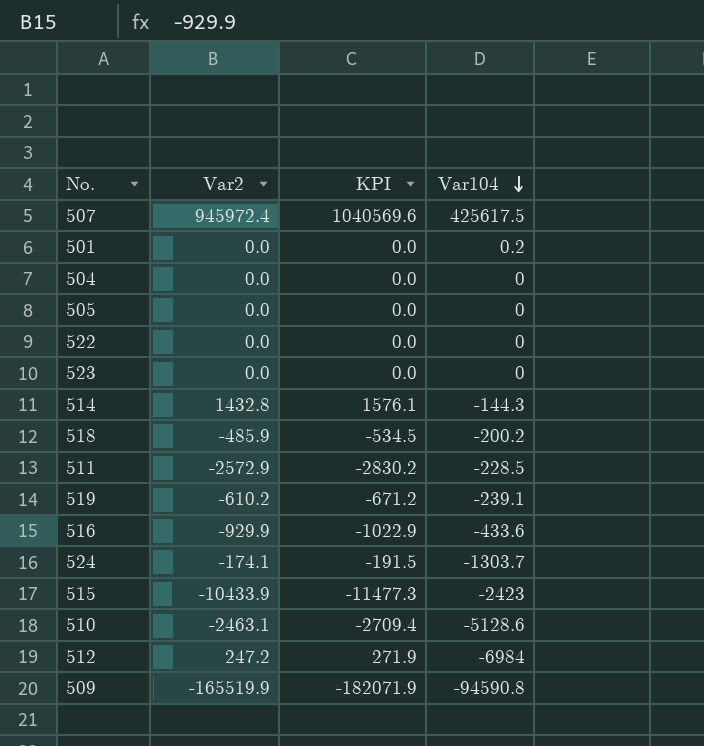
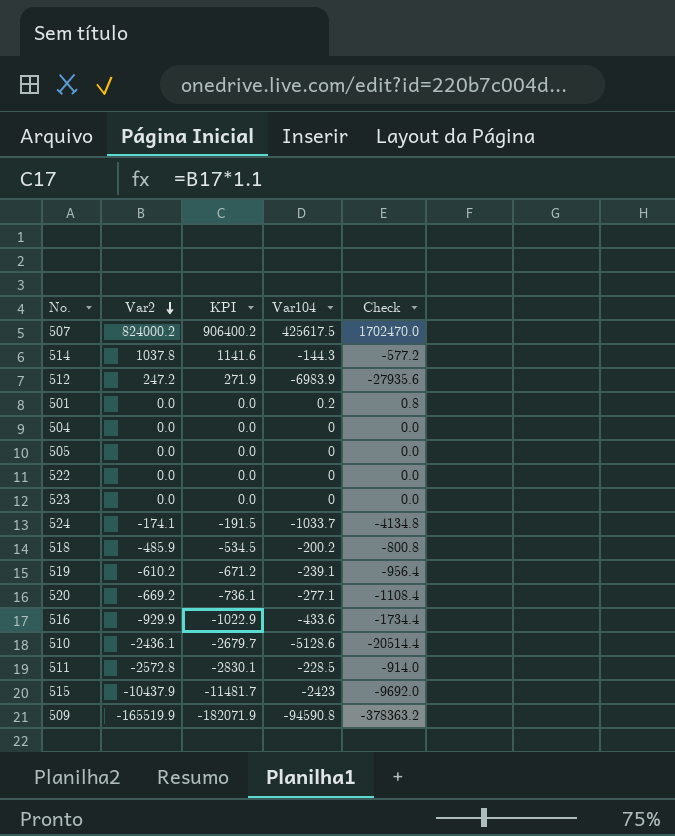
row order: Var104 descending -> Var2 descending
column Check | formula: none -> [Var104] * 4
507 | Var2: 945972.4 -> 824000.2
507 | KPI: 1040569.6 -> 906400.2
514 | Var2: 1432.8 -> 1037.8
514 | KPI: 1576.1 -> 1141.6
512 | Var104: -6984 -> -6983.9
524 | Var104: -1303.7 -> -1033.7
row 520: none -> -669.2 | -736.1 | -277.1 | -1108.4
510 | Var2: -2463.1 -> -2436.1
510 | KPI: -2709.4 -> -2679.7
511 | Var2: -2572.9 -> -2572.8
511 | KPI: -2830.2 -> -2830.1
515 | Var2: -10433.9 -> -10437.9
515 | KPI: -11477.3 -> -11481.7

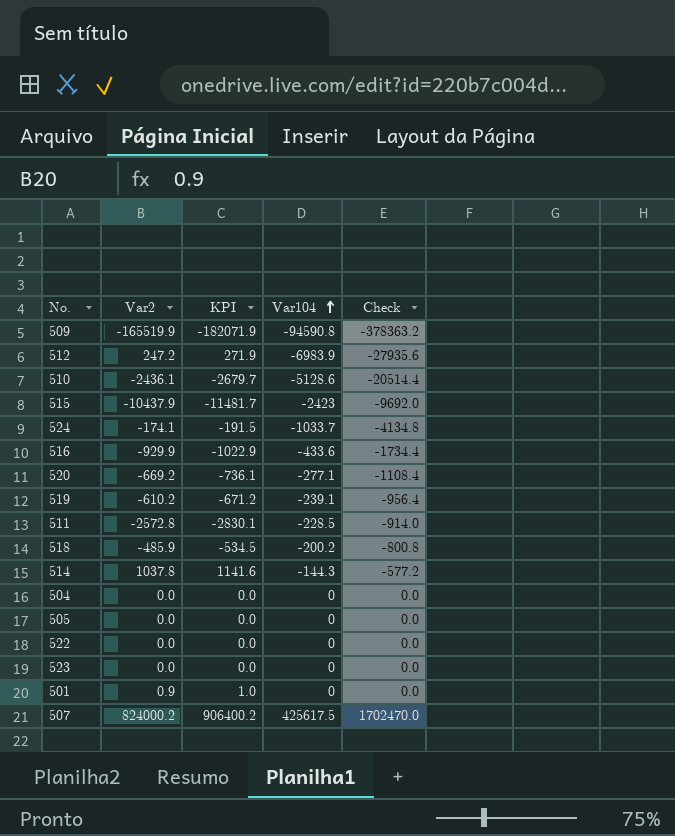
row order: Var2 descending -> Var104 ascending
501 | Var2: 0.0 -> 0.9
501 | KPI: 0.0 -> 1.0
501 | Var104: 0.2 -> 0
501 | Check: 0.8 -> 0.0

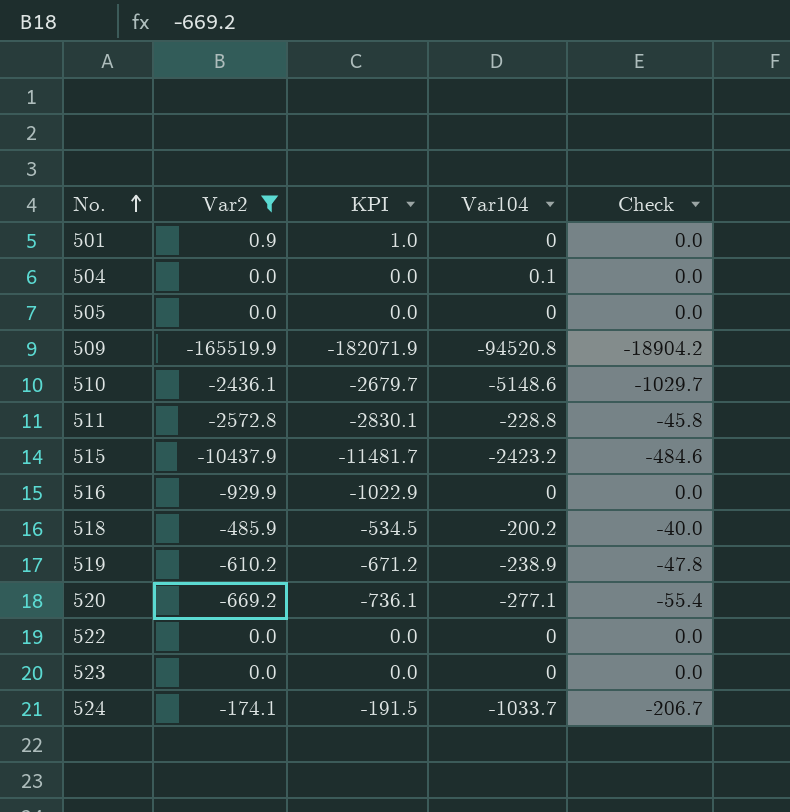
filter: none -> Var2 <= 0.9
row order: Var104 ascending -> No. ascending
column Check | formula: [Var104] * 4 -> [Var104] * 0.2
504 | Var104: 0 -> 0.1
509 | Var104: -94590.8 -> -94520.8
510 | Var104: -5128.6 -> -5148.6
511 | Var104: -228.5 -> -228.8
515 | Var104: -2423 -> -2423.2
516 | Var104: -433.6 -> 0
519 | Var104: -239.1 -> -238.9

